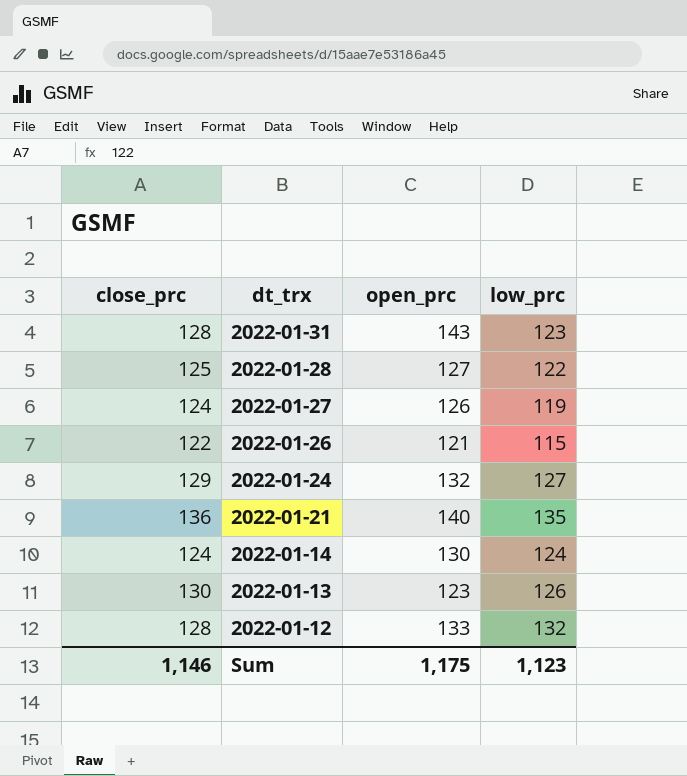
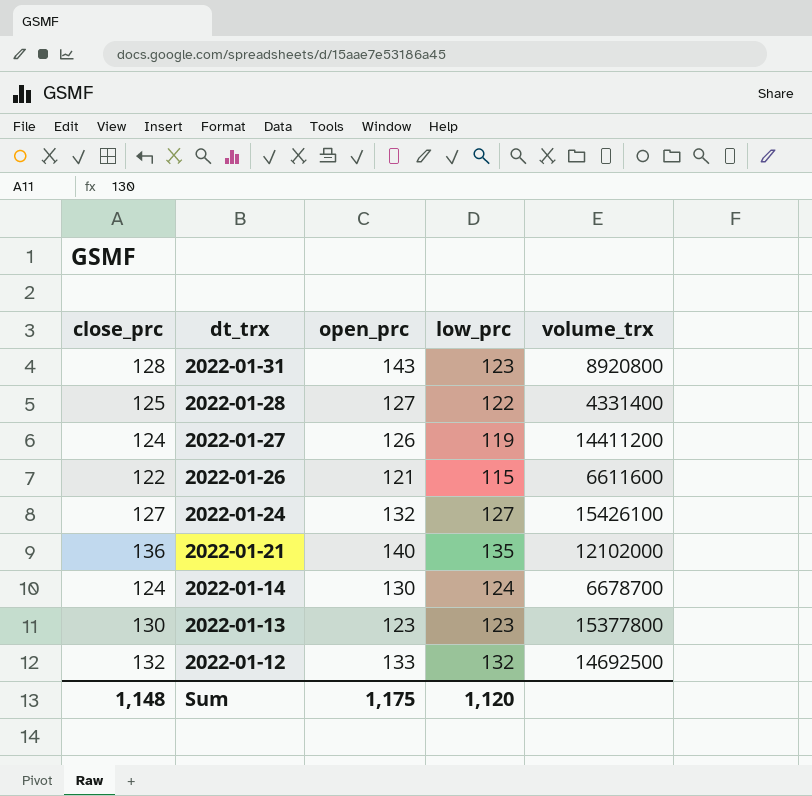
column volume_trx | position: none -> 5
2022-01-24 | close_prc: 129 -> 127
2022-01-13 | low_prc: 126 -> 123
2022-01-12 | close_prc: 128 -> 132
Sum | close_prc: 1,146 -> 1,148
Sum | low_prc: 1,123 -> 1,120

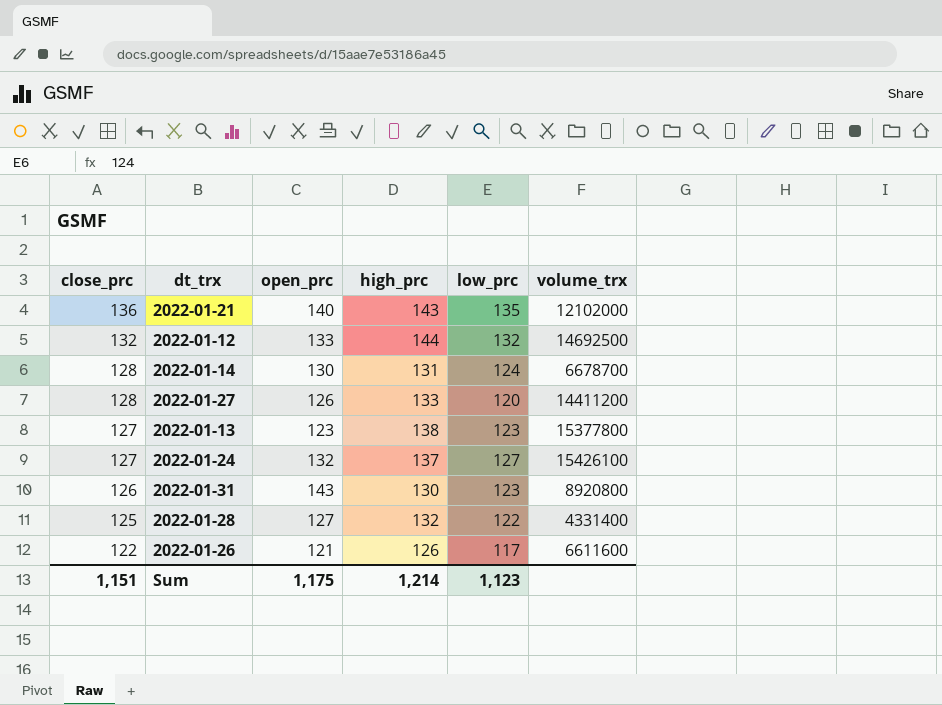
row order: dt_trx descending -> close_prc descending
column high_prc | position: none -> 4
2022-01-14 | close_prc: 124 -> 128
2022-01-27 | close_prc: 124 -> 128
2022-01-27 | low_prc: 119 -> 120
2022-01-13 | close_prc: 130 -> 127
2022-01-31 | close_prc: 128 -> 126
2022-01-26 | low_prc: 115 -> 117
Sum | close_prc: 1,148 -> 1,151
Sum | low_prc: 1,120 -> 1,123

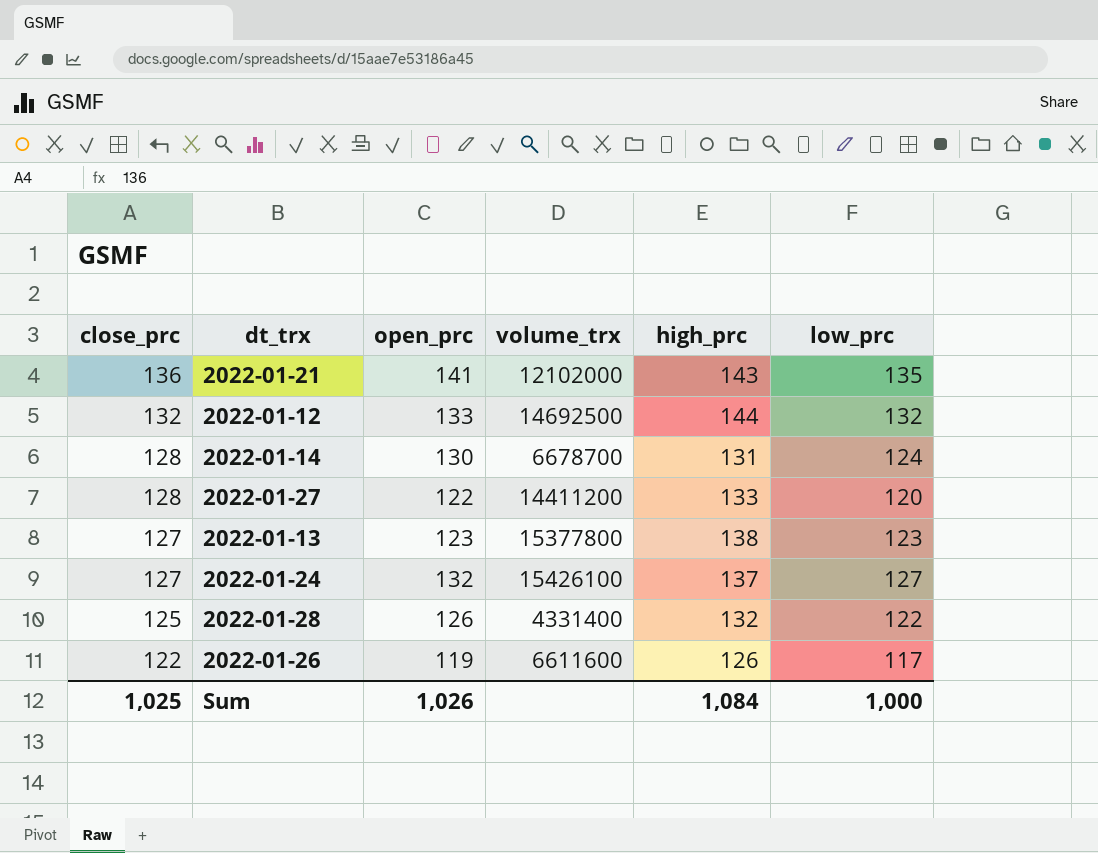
column volume_trx | position: 6 -> 4
row 2022-01-31: 126 | 143 | 130 | 123 | 8920800 -> none
2022-01-21 | open_prc: 140 -> 141
2022-01-27 | open_prc: 126 -> 122
2022-01-28 | open_prc: 127 -> 126
2022-01-26 | open_prc: 121 -> 119
Sum | close_prc: 1,151 -> 1,025
Sum | open_prc: 1,175 -> 1,026
Sum | high_prc: 1,214 -> 1,084
Sum | low_prc: 1,123 -> 1,000

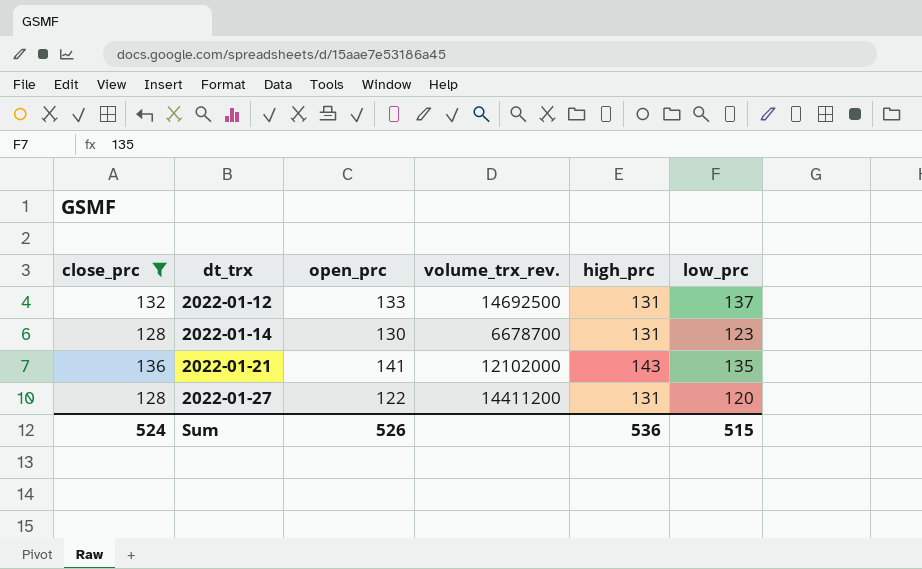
filter: none -> close_prc >= 128
row order: close_prc descending -> dt_trx ascending
column name: volume_trx -> volume_trx_rev.
2022-01-12 | high_prc: 144 -> 131
2022-01-12 | low_prc: 132 -> 137
2022-01-14 | low_prc: 124 -> 123
2022-01-27 | high_prc: 133 -> 131
Sum | close_prc: 1,025 -> 524
Sum | open_prc: 1,026 -> 526
Sum | high_prc: 1,084 -> 536
Sum | low_prc: 1,000 -> 515

